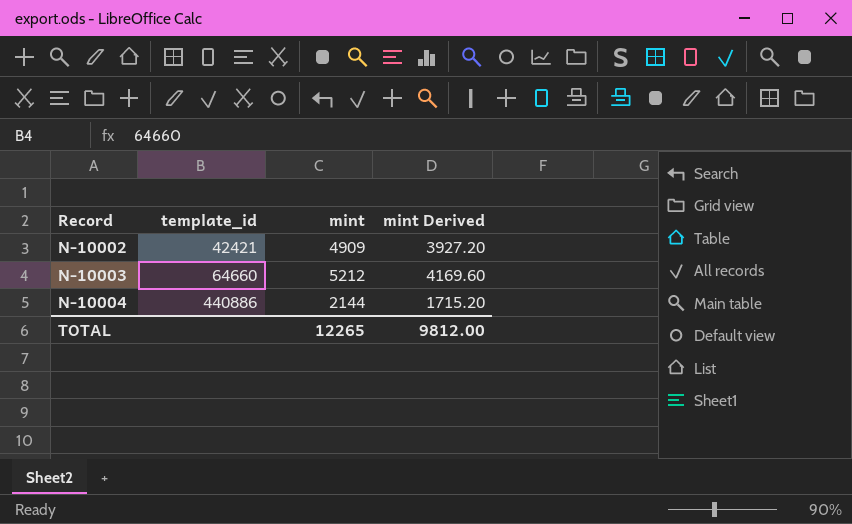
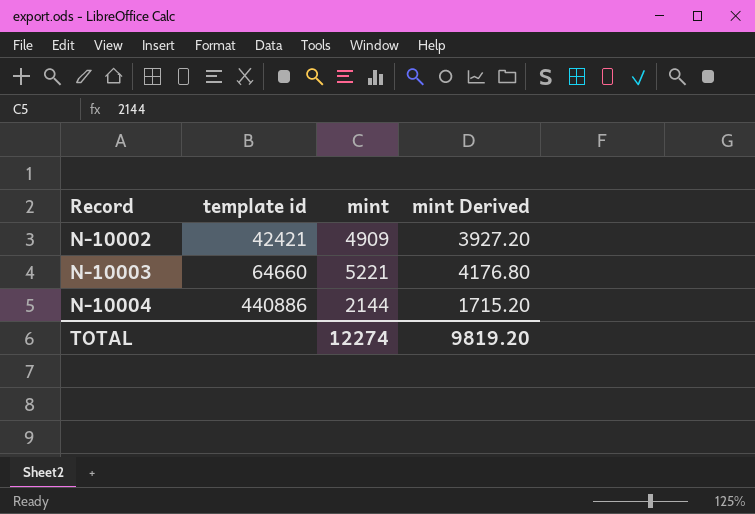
column name: template_id -> template id
N-10003 | mint: 5212 -> 5221
N-10003 | mint Derived: 4169.60 -> 4176.80
TOTAL | mint: 12265 -> 12274
TOTAL | mint Derived: 9812.00 -> 9819.20

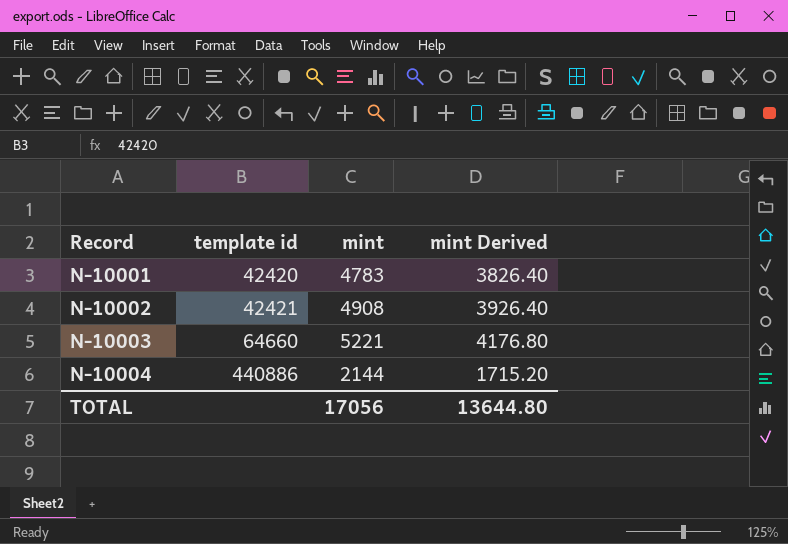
row N-10001: none -> 42420 | 4783 | 3826.40
N-10002 | mint: 4909 -> 4908
N-10002 | mint Derived: 3927.20 -> 3926.40
TOTAL | mint: 12274 -> 17056
TOTAL | mint Derived: 9819.20 -> 13644.80

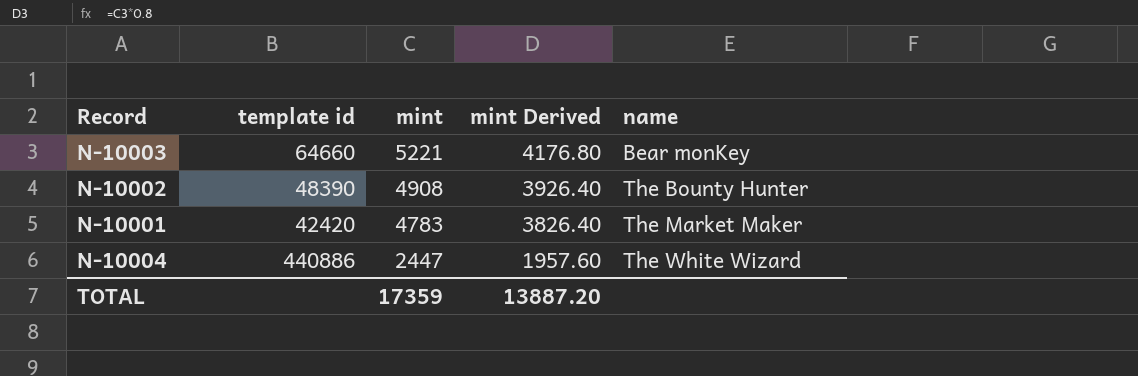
row order: Record ascending -> mint descending
column name | position: none -> 5
N-10002 | template id: 42421 -> 48390
N-10004 | mint: 2144 -> 2447
N-10004 | mint Derived: 1715.20 -> 1957.60
TOTAL | mint: 17056 -> 17359
TOTAL | mint Derived: 13644.80 -> 13887.20

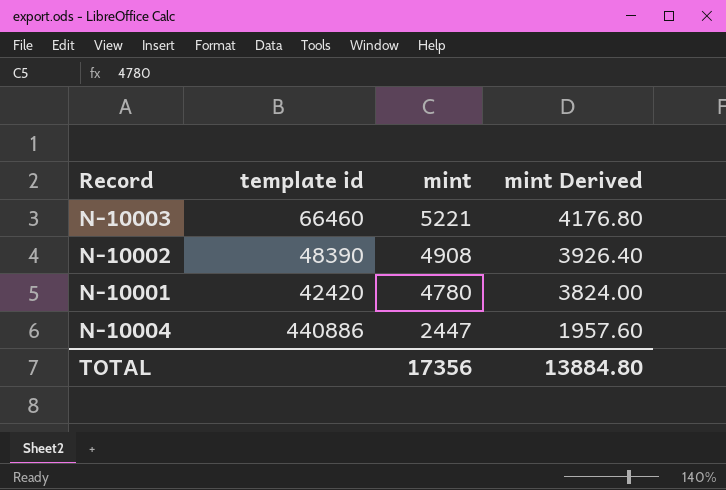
column name | position: 5 -> none
N-10003 | template id: 64660 -> 66460
N-10001 | mint: 4783 -> 4780
N-10001 | mint Derived: 3826.40 -> 3824.00
TOTAL | mint: 17359 -> 17356
TOTAL | mint Derived: 13887.20 -> 13884.80

